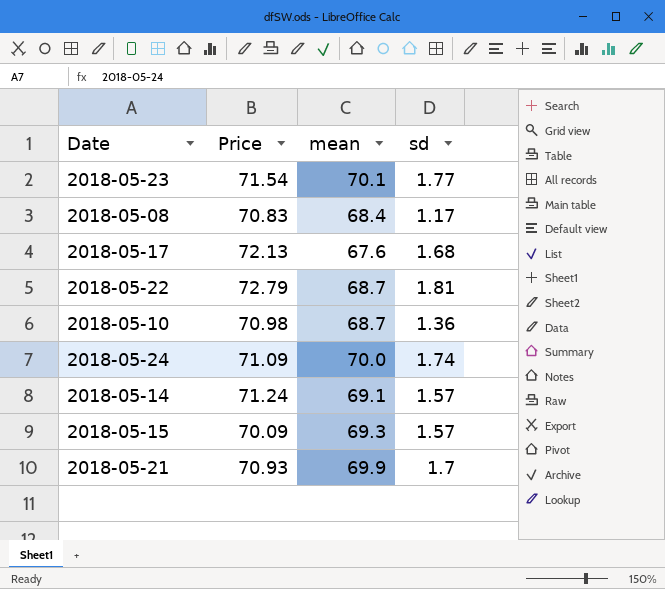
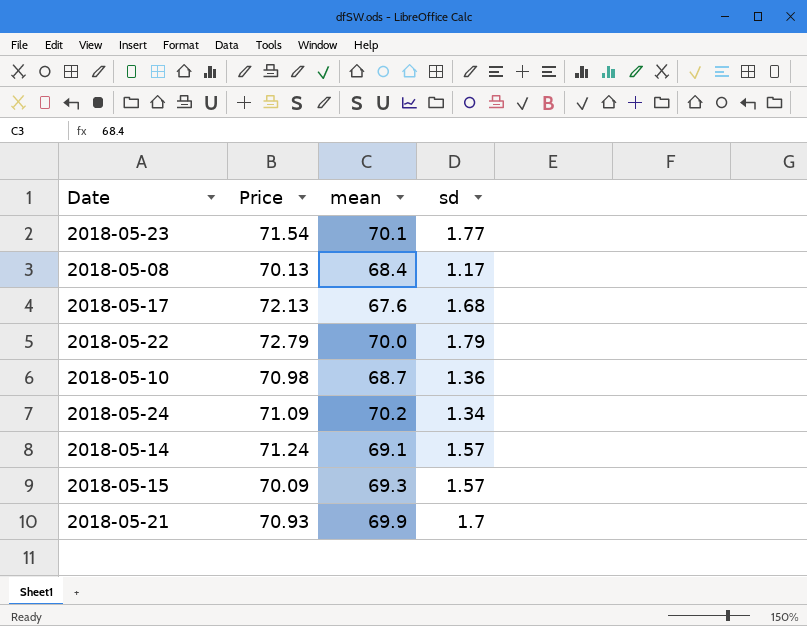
2018-05-08 | Price: 70.83 -> 70.13
2018-05-22 | mean: 68.7 -> 70.0
2018-05-22 | sd: 1.81 -> 1.79
2018-05-24 | mean: 70.0 -> 70.2
2018-05-24 | sd: 1.74 -> 1.34

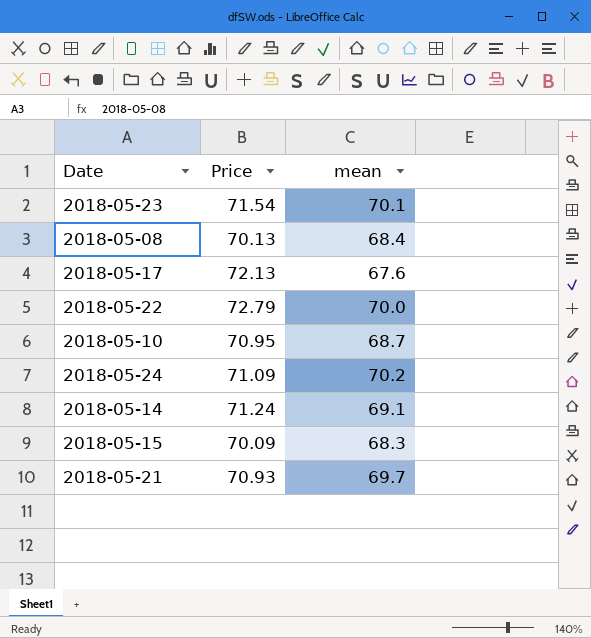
column sd | position: 4 -> none
2018-05-10 | Price: 70.98 -> 70.95
2018-05-15 | mean: 69.3 -> 68.3
2018-05-21 | mean: 69.9 -> 69.7

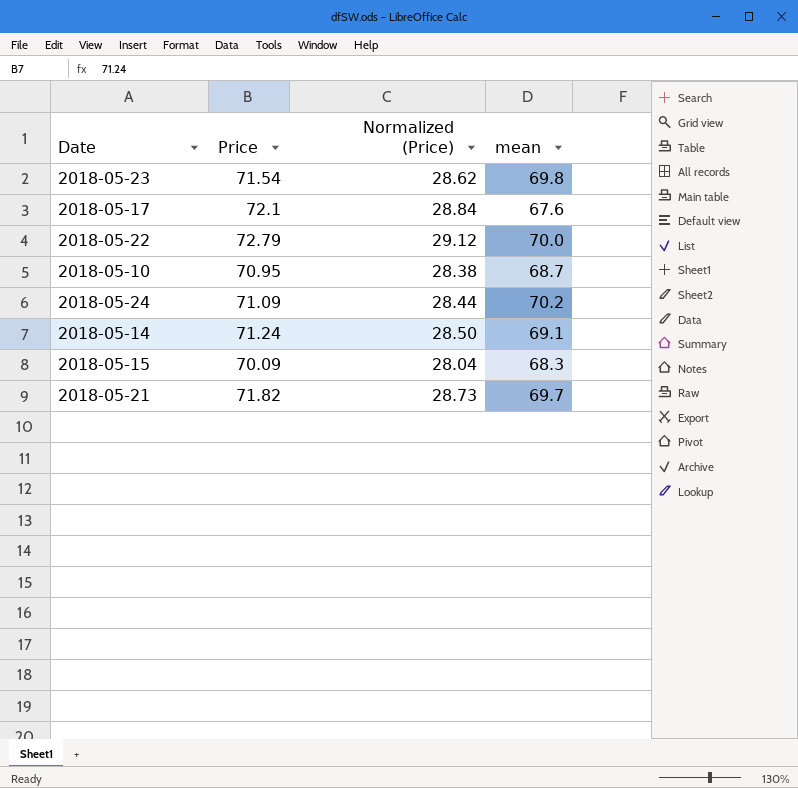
column Normalized (Price) | formula: none -> [Price] * 0.4
row 2018-05-08: 70.13 | 68.4 -> none
2018-05-23 | mean: 70.1 -> 69.8
2018-05-17 | Price: 72.13 -> 72.1
2018-05-21 | Price: 70.93 -> 71.82

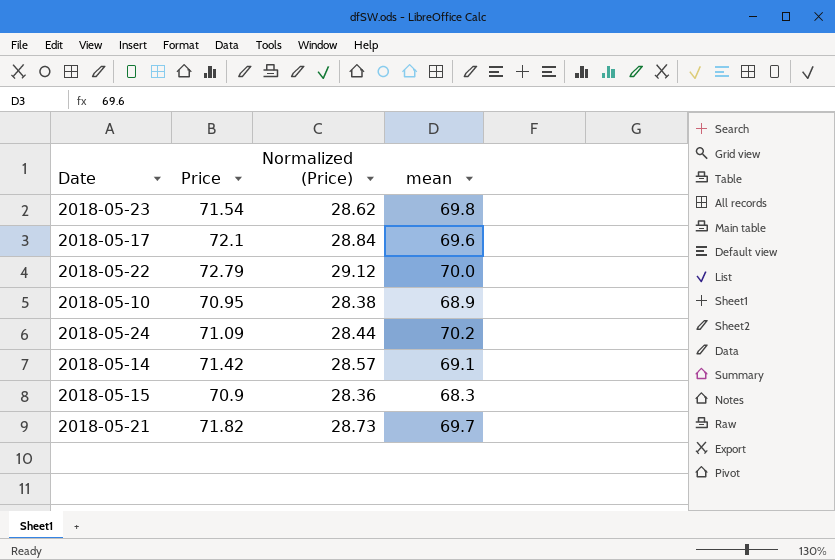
2018-05-17 | mean: 67.6 -> 69.6
2018-05-10 | mean: 68.7 -> 68.9
2018-05-14 | Price: 71.24 -> 71.42
2018-05-14 | Normalized (Price): 28.50 -> 28.57
2018-05-15 | Price: 70.09 -> 70.9
2018-05-15 | Normalized (Price): 28.04 -> 28.36

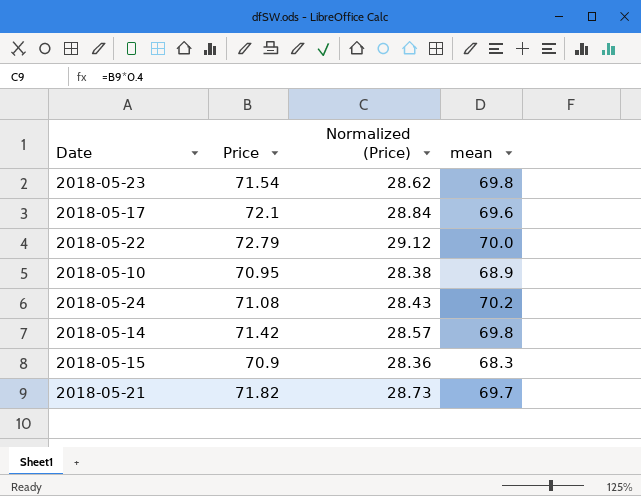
2018-05-24 | Price: 71.09 -> 71.08
2018-05-24 | Normalized (Price): 28.44 -> 28.43
2018-05-14 | mean: 69.1 -> 69.8

